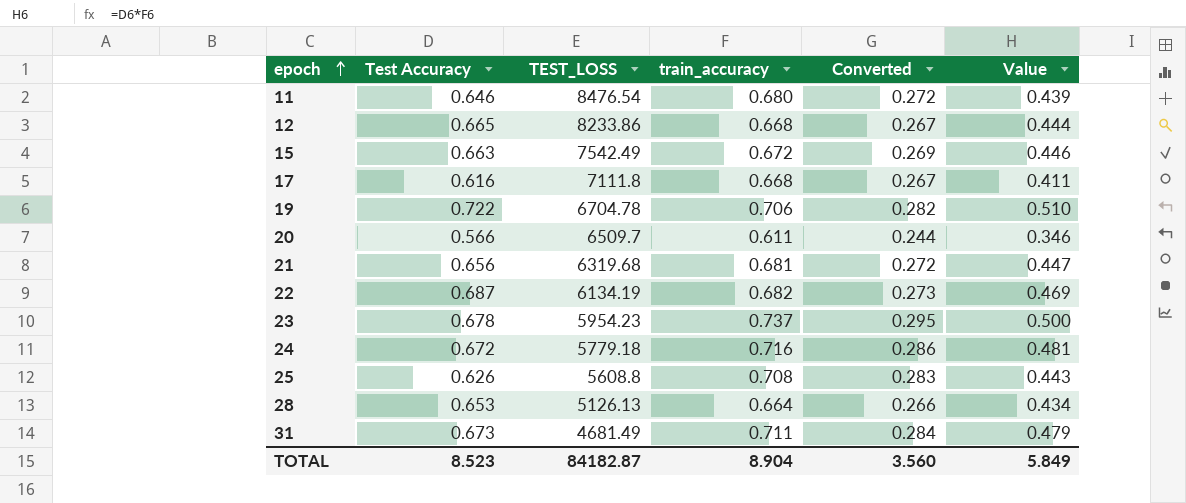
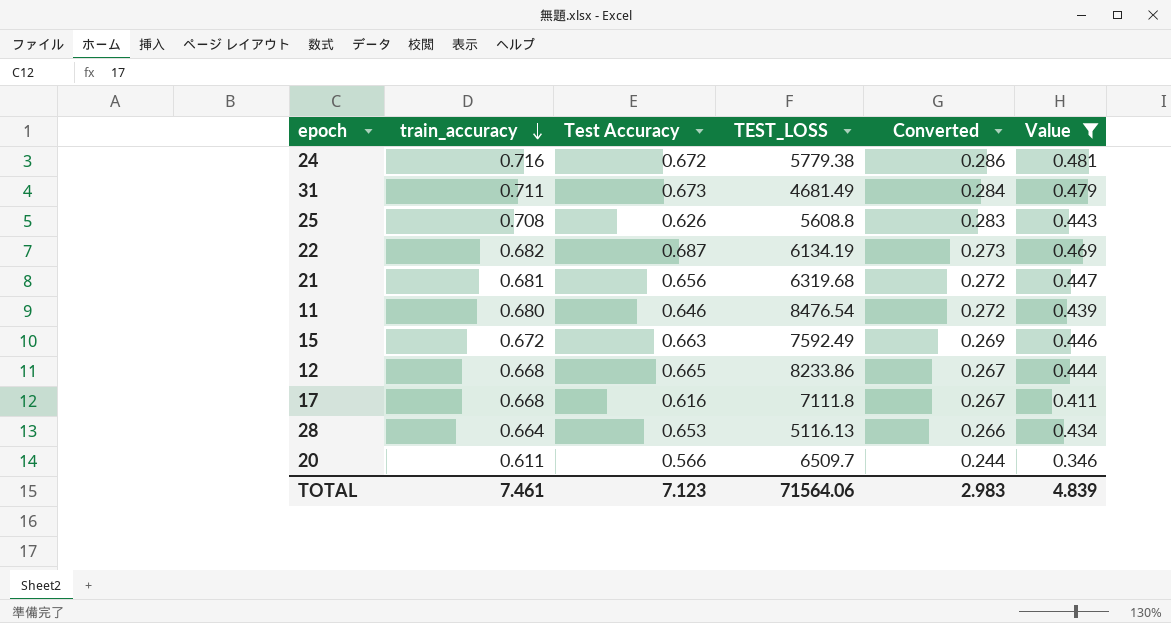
filter: none -> Value <= 0.481
row order: epoch ascending -> train_accuracy descending
column train_accuracy | position: 4 -> 2
24 | TEST_LOSS: 5779.18 -> 5779.38
15 | TEST_LOSS: 7542.49 -> 7592.49
28 | TEST_LOSS: 5126.13 -> 5116.13
TOTAL | train_accuracy: 8.904 -> 7.461
TOTAL | Test Accuracy: 8.523 -> 7.123
TOTAL | TEST_LOSS: 84182.87 -> 71564.06
TOTAL | Converted: 3.560 -> 2.983
TOTAL | Value: 5.849 -> 4.839

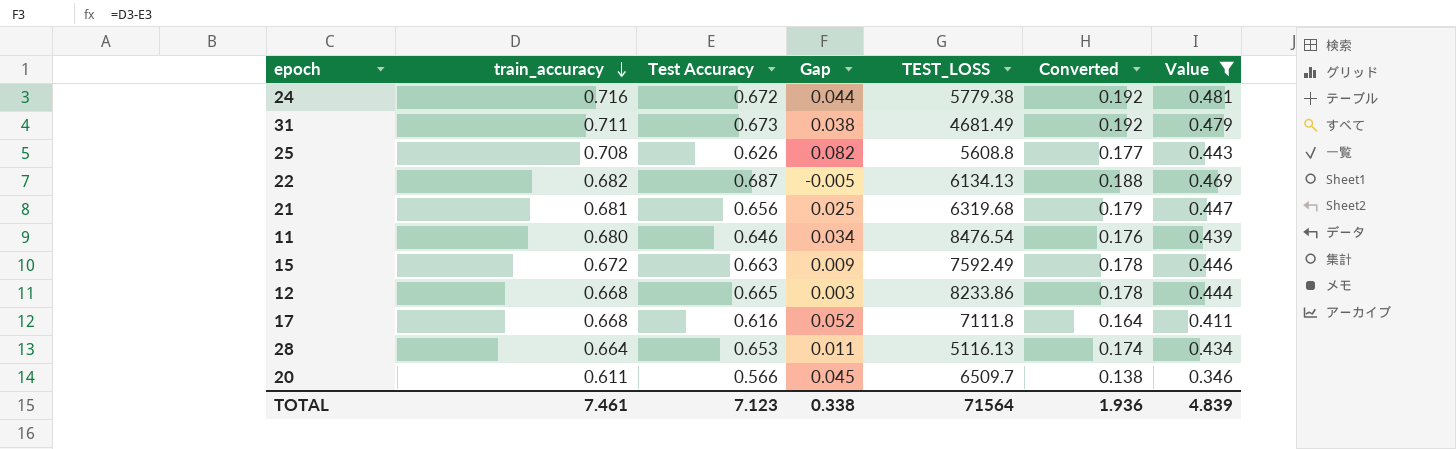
column Gap | formula: none -> [train_accuracy] - [Test Accuracy]
column Converted | formula: [train_accuracy] * 0.4 -> [Value] * 0.4
22 | TEST_LOSS: 6134.19 -> 6134.13
TOTAL | TEST_LOSS: 71564.06 -> 71564
TOTAL | Converted: 2.983 -> 1.936

